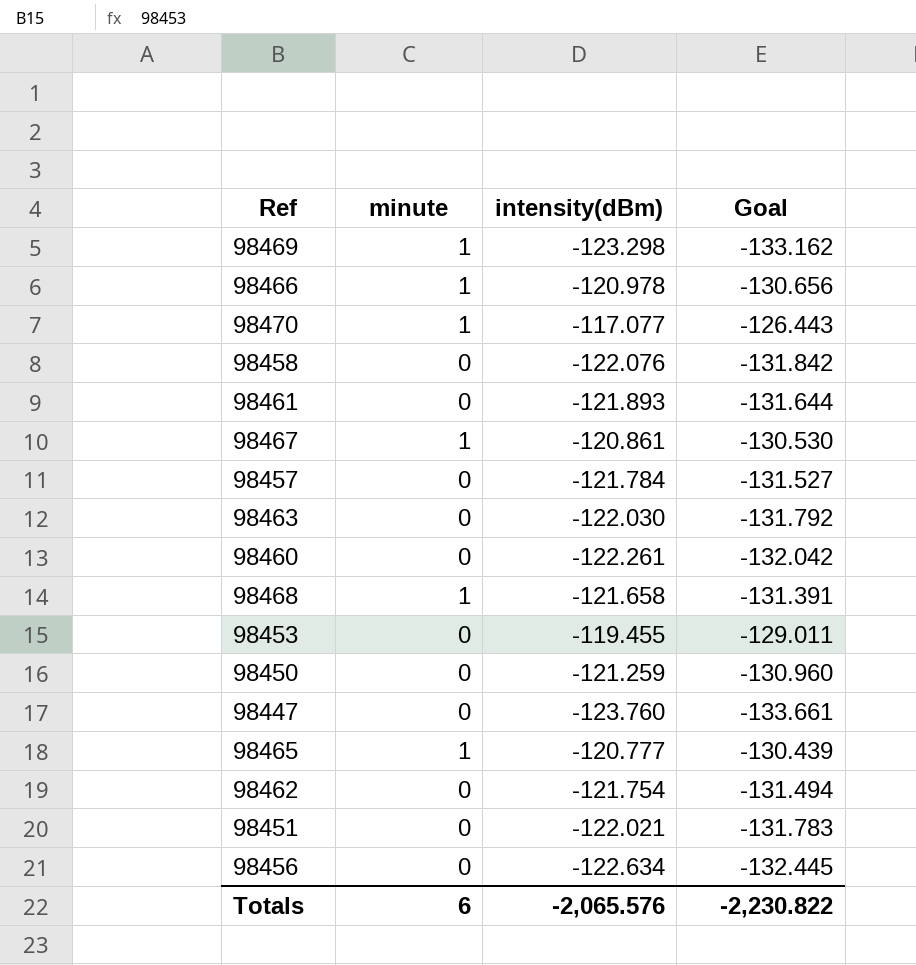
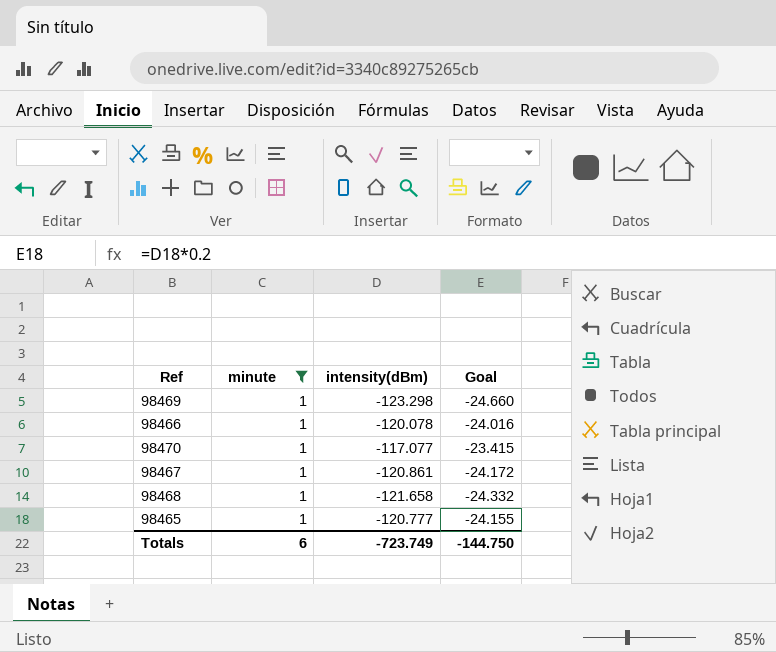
filter: none -> minute = 1
column Goal | formula: [intensity(dBm)] * 1.08 -> [intensity(dBm)] * 0.2
98466 | intensity(dBm): -120.978 -> -120.078
Totals | intensity(dBm): -2,065.576 -> -723.749
Totals | Goal: -2,230.822 -> -144.750

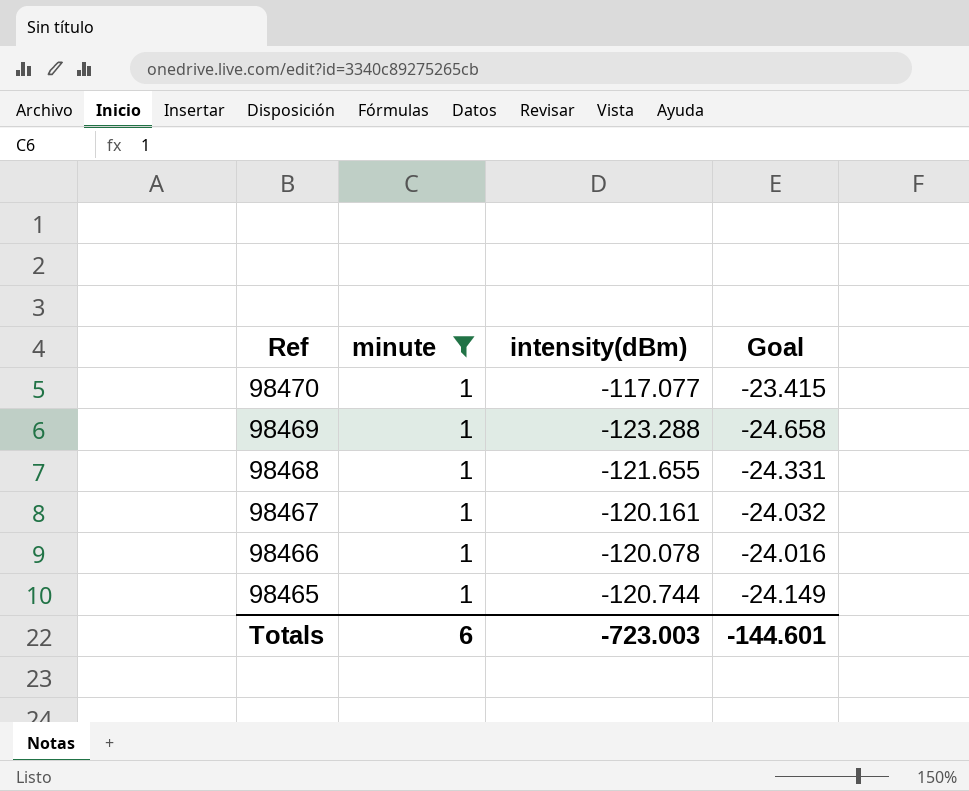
row order: none -> Ref descending
98469 | intensity(dBm): -123.298 -> -123.288
98469 | Goal: -24.660 -> -24.658
98468 | intensity(dBm): -121.658 -> -121.655
98468 | Goal: -24.332 -> -24.331
98467 | intensity(dBm): -120.861 -> -120.161
98467 | Goal: -24.172 -> -24.032
98465 | intensity(dBm): -120.777 -> -120.744
98465 | Goal: -24.155 -> -24.149
Totals | intensity(dBm): -723.749 -> -723.003
Totals | Goal: -144.750 -> -144.601

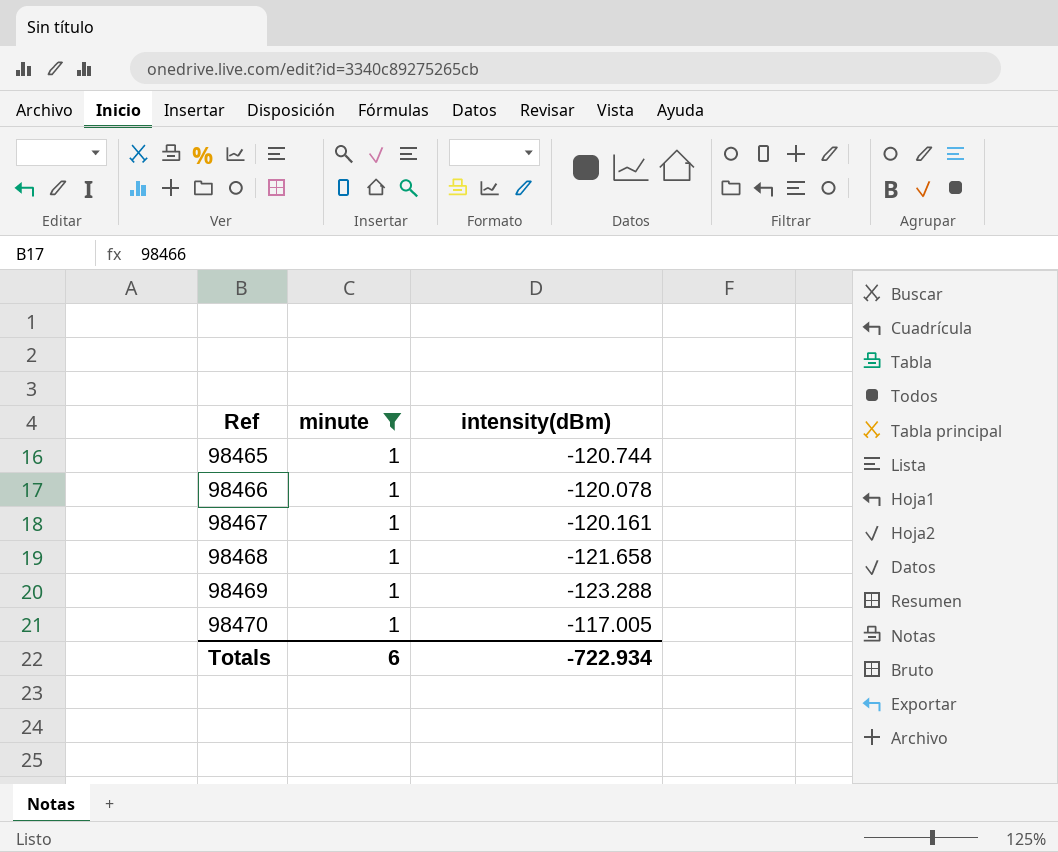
row order: Ref descending -> Ref ascending
column Goal | formula: [intensity(dBm)] * 0.2 -> none
98468 | intensity(dBm): -121.655 -> -121.658
98470 | intensity(dBm): -117.077 -> -117.005
Totals | intensity(dBm): -723.003 -> -722.934

